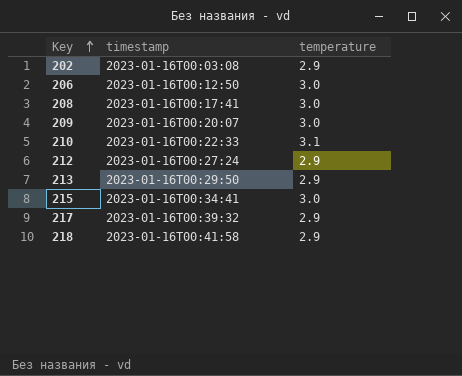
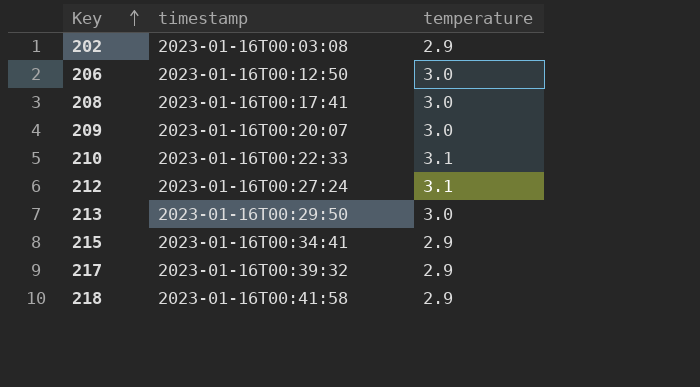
212 | temperature: 2.9 -> 3.1
213 | temperature: 2.9 -> 3.0
215 | temperature: 3.0 -> 2.9

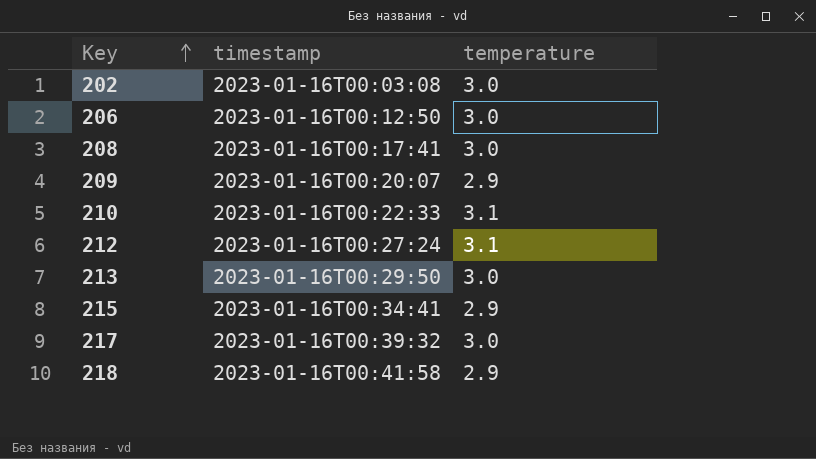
202 | temperature: 2.9 -> 3.0
209 | temperature: 3.0 -> 2.9
217 | temperature: 2.9 -> 3.0

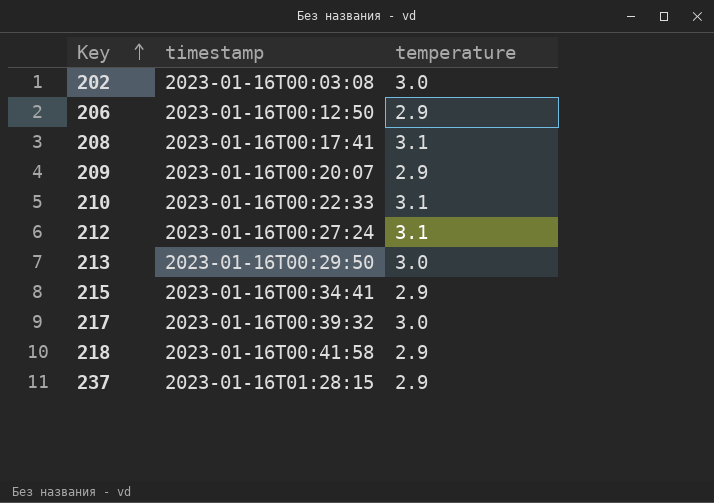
206 | temperature: 3.0 -> 2.9
208 | temperature: 3.0 -> 3.1
row 237: none -> 2023-01-16T01:28:15 | 2.9

